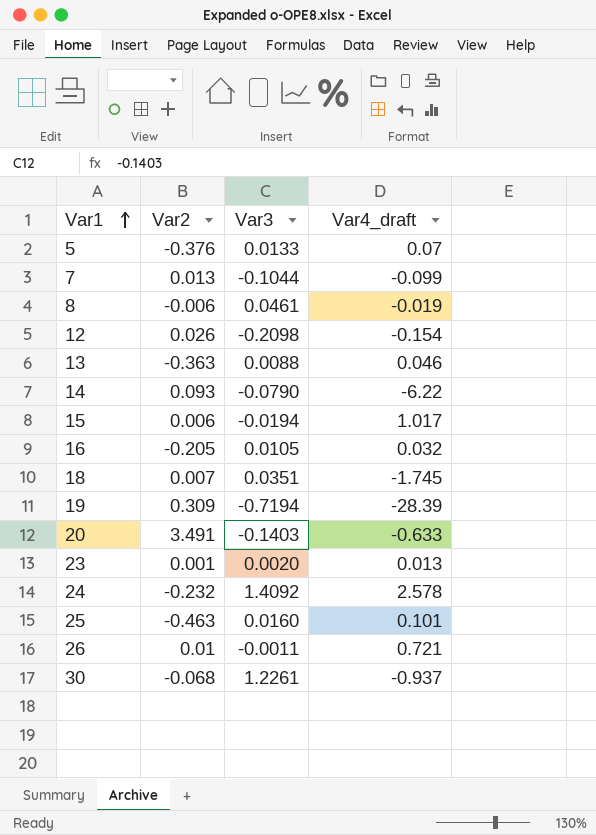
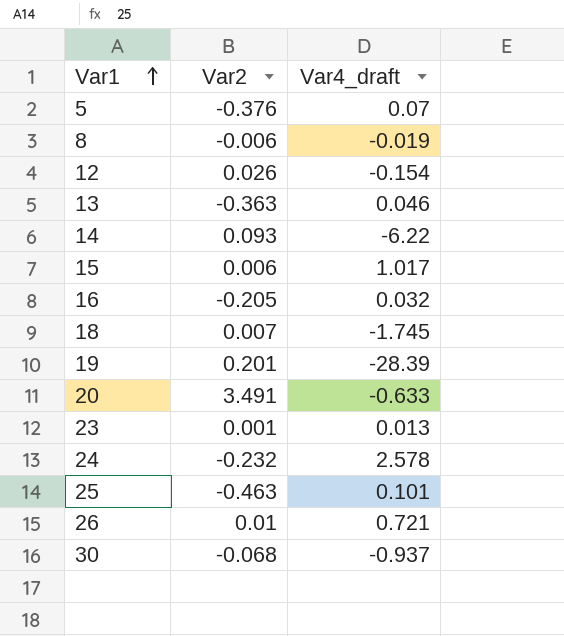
column Var3 | position: 3 -> none
row 7: 0.013 | -0.1044 | -0.099 -> none
19 | Var2: 0.309 -> 0.201

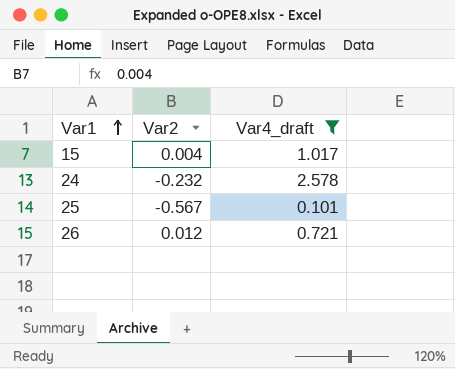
filter: none -> Var4_draft >= 0.101
15 | Var2: 0.006 -> 0.004
25 | Var2: -0.463 -> -0.567
26 | Var2: 0.01 -> 0.012

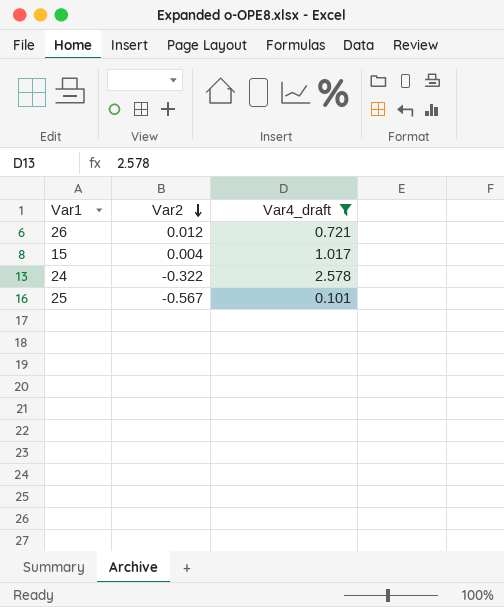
row order: Var1 ascending -> Var2 descending
24 | Var2: -0.232 -> -0.322

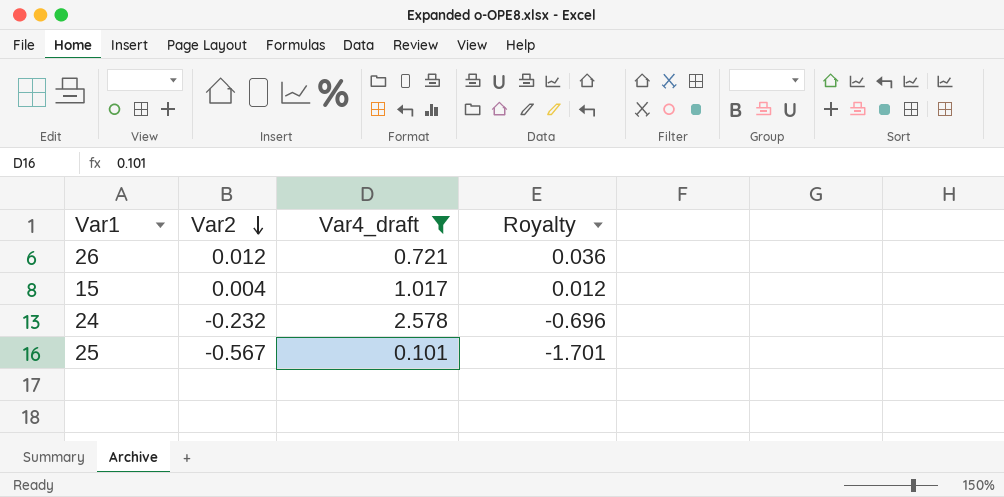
column Royalty | formula: none -> [Var2] * 3
24 | Var2: -0.322 -> -0.232

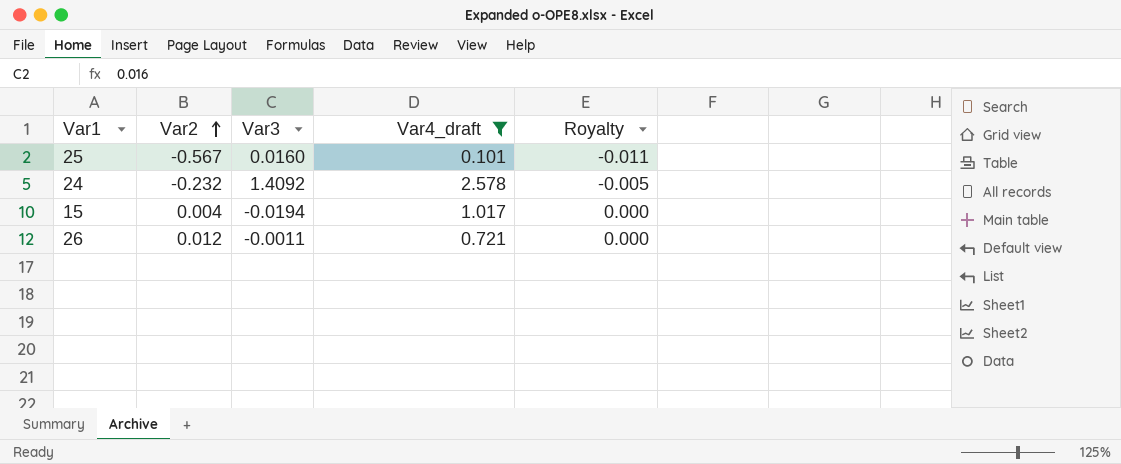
row order: Var2 descending -> Var2 ascending
column Var3 | position: none -> 3
column Royalty | formula: [Var2] * 3 -> [Var2] * 0.02

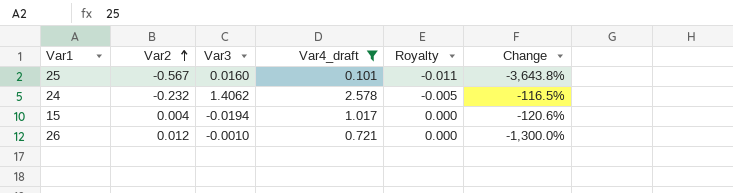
column Change | formula: none -> ([Var2] - [Var3]) / [Var3]
24 | Var3: 1.4092 -> 1.4062
26 | Var3: -0.0011 -> -0.0010

